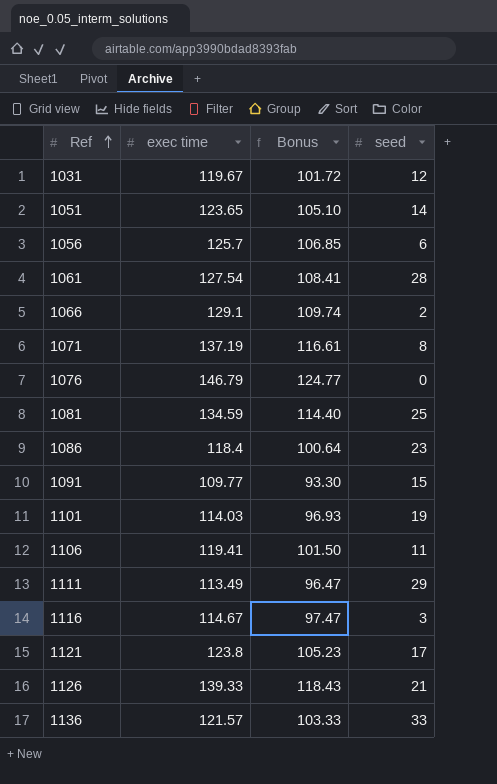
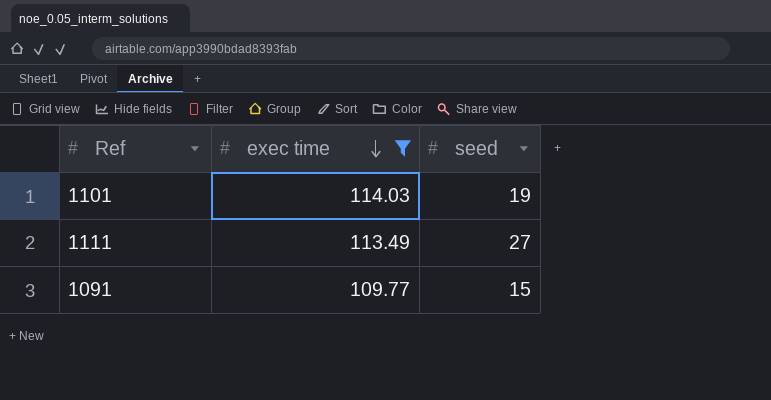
filter: none -> exec time <= 114.03
row order: Ref ascending -> exec time descending
column Bonus | formula: [exec time] * 0.85 -> none
1111 | seed: 29 -> 27

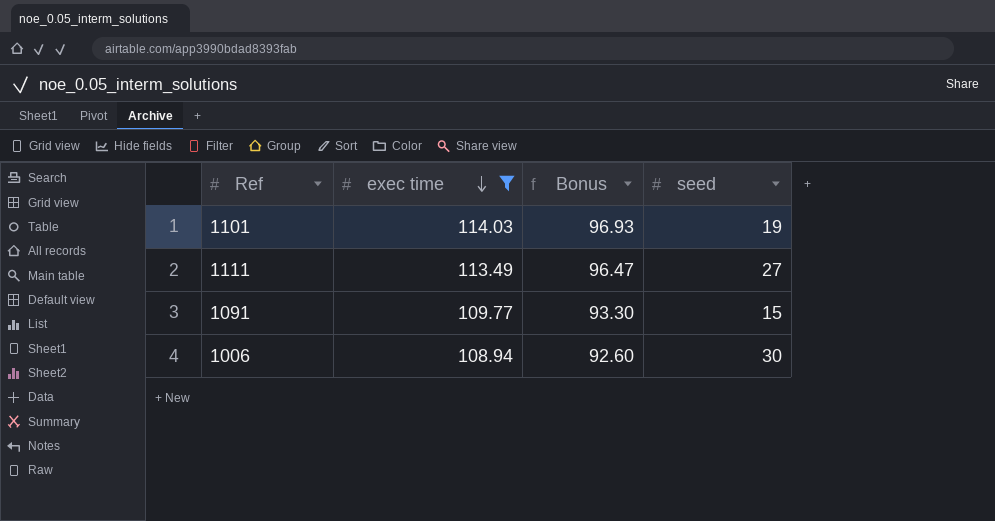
column Bonus | formula: none -> [exec time] * 0.85
row 1006: none -> 108.94 | 92.60 | 30

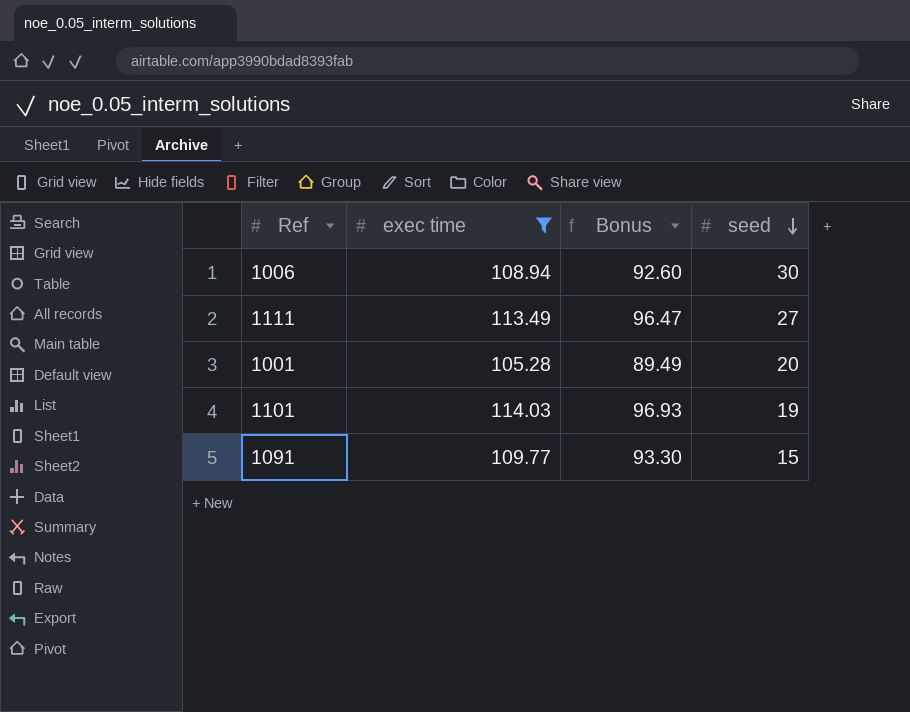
row order: exec time descending -> seed descending
row 1001: none -> 105.28 | 89.49 | 20

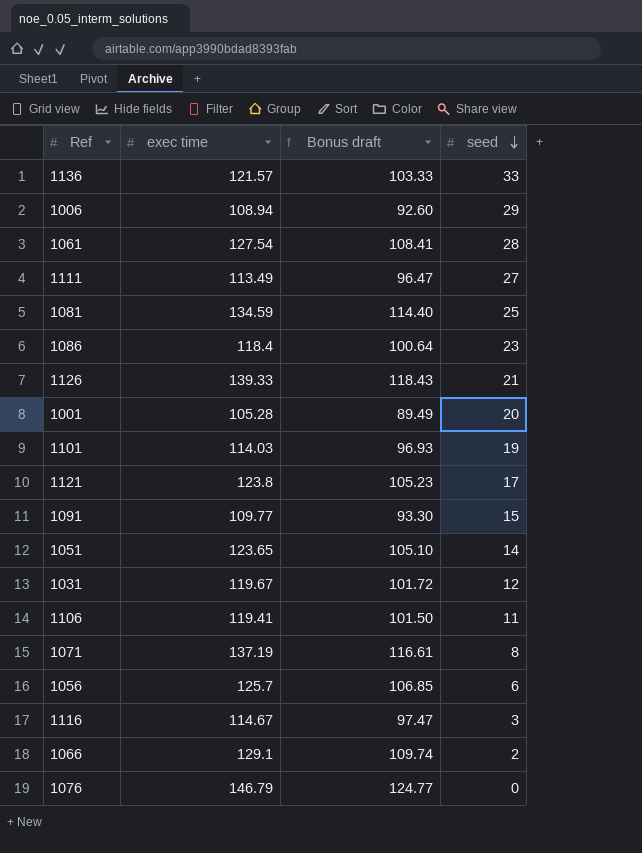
filter: exec time <= 114.03 -> none
column name: Bonus -> Bonus draft
1006 | seed: 30 -> 29

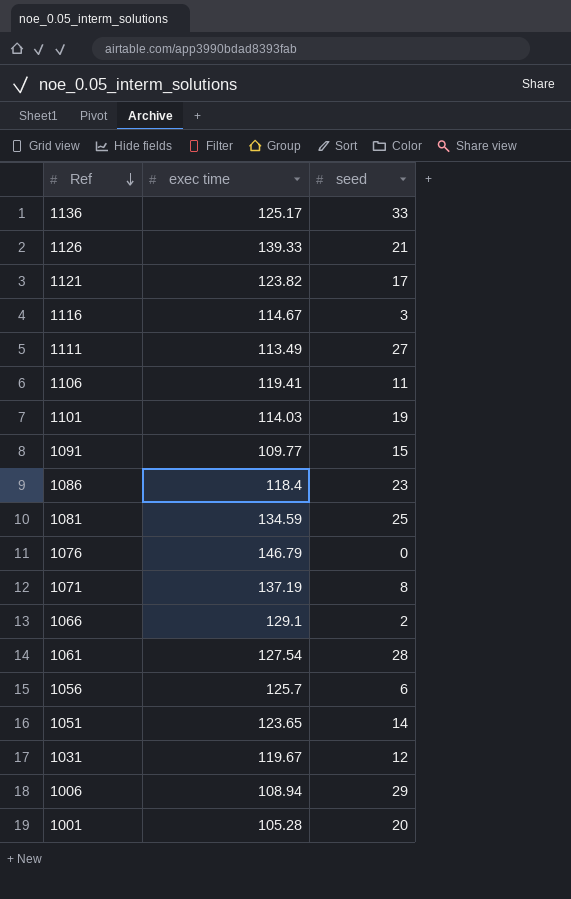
row order: seed descending -> Ref descending
column Bonus draft | formula: [exec time] * 0.85 -> none
1136 | exec time: 121.57 -> 125.17
1121 | exec time: 123.8 -> 123.82

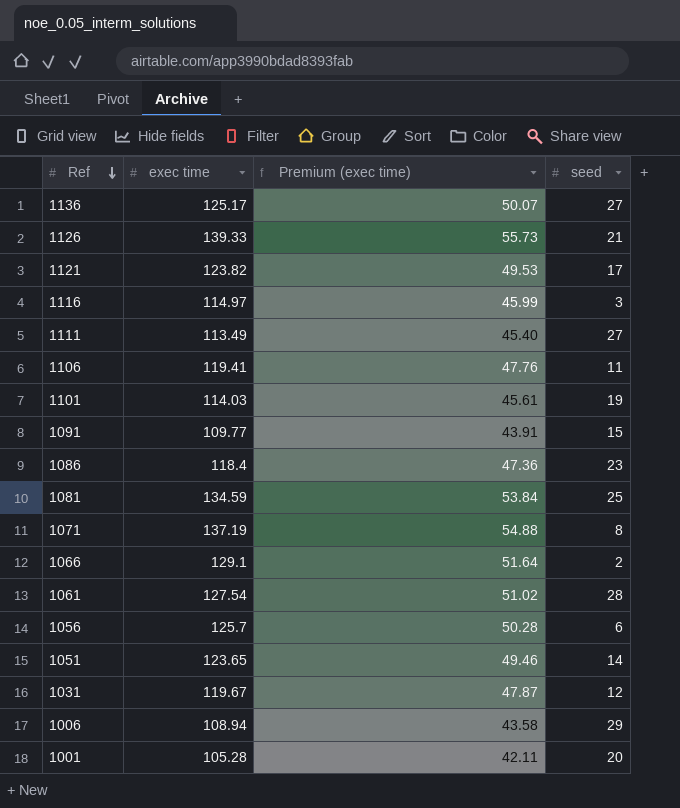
column Premium (exec time) | formula: none -> [exec time] * 0.4
row 1076: 146.79 | 0 -> none
1136 | seed: 33 -> 27
1116 | exec time: 114.67 -> 114.97

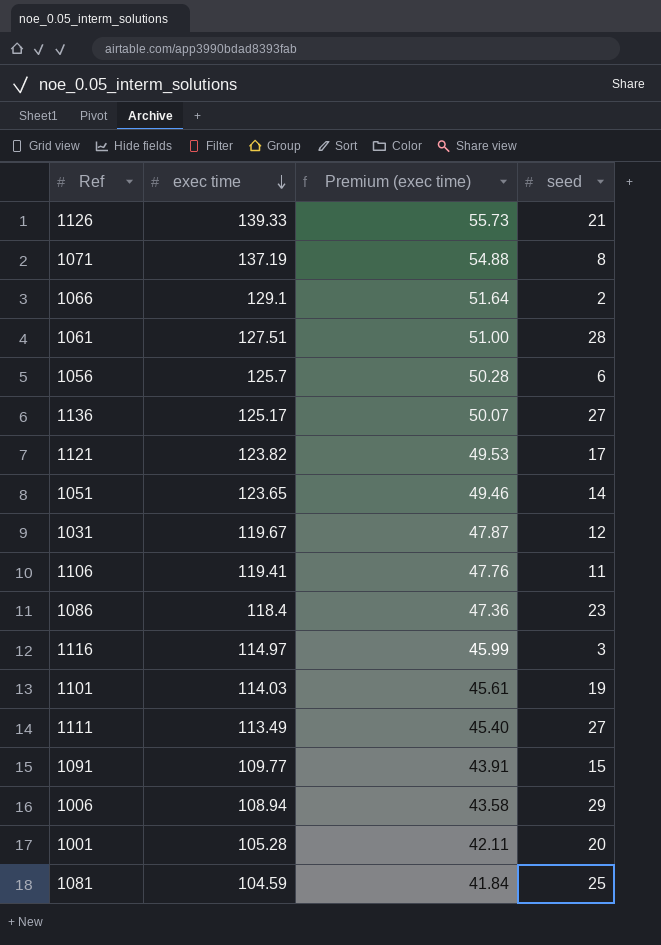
row order: Ref descending -> exec time descending
1061 | exec time: 127.54 -> 127.51
1061 | Premium (exec time): 51.02 -> 51.00
1081 | exec time: 134.59 -> 104.59
1081 | Premium (exec time): 53.84 -> 41.84

